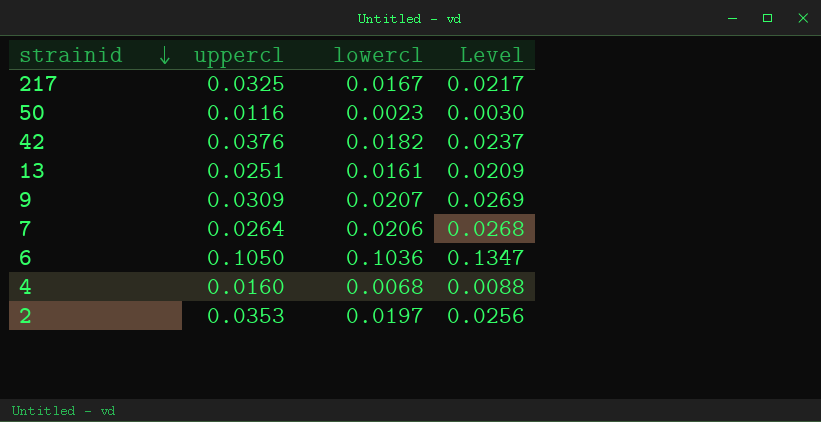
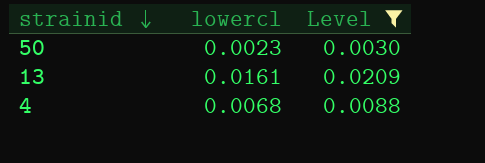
filter: none -> Level <= 0.0209
column uppercl | position: 2 -> none

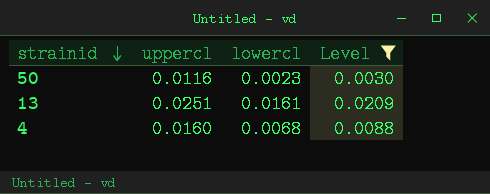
column uppercl | position: none -> 2

